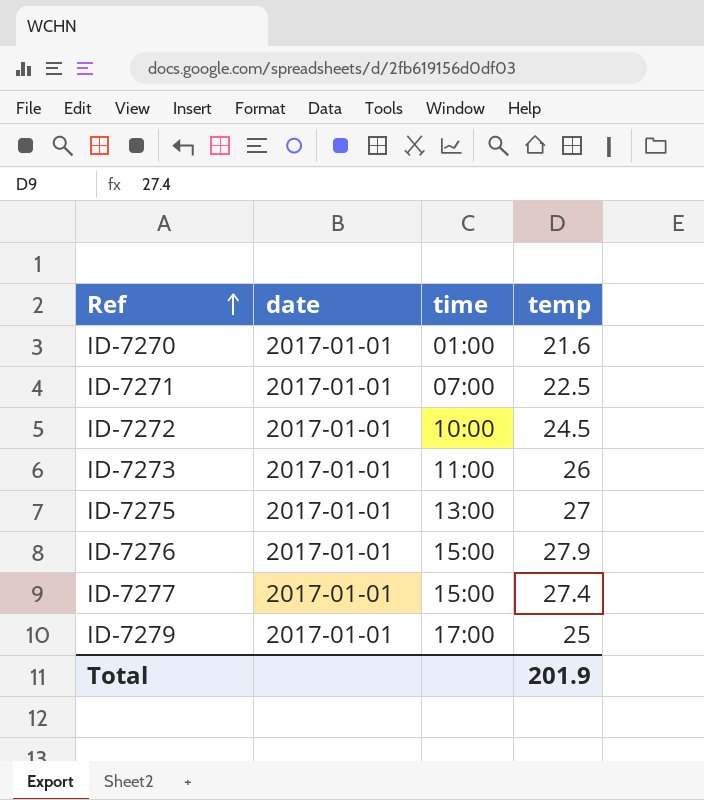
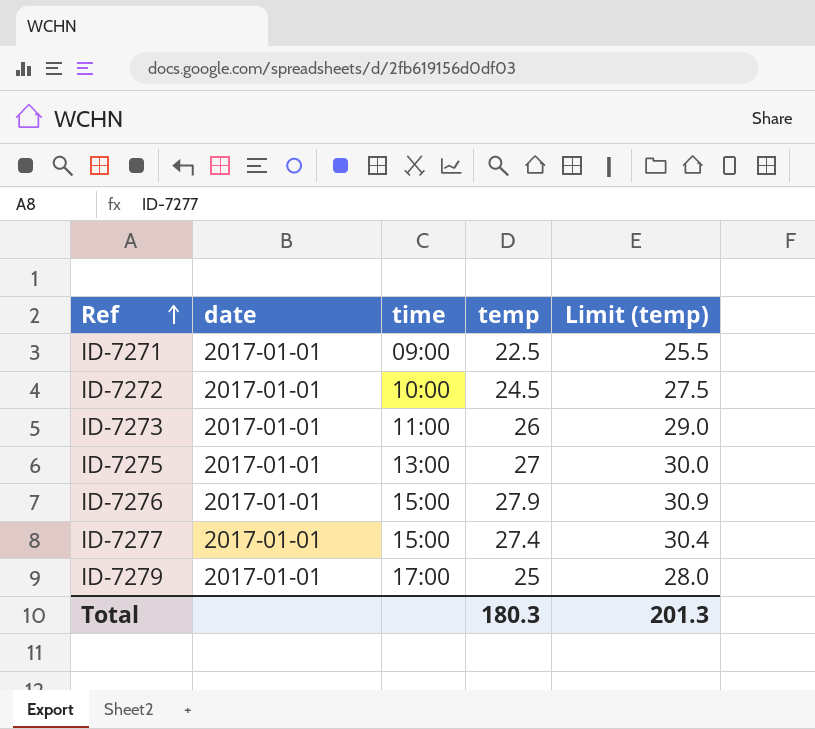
column Limit (temp) | formula: none -> [temp] + 3
row ID-7270: 2017-01-01 | 01:00 | 21.6 -> none
ID-7271 | time: 07:00 -> 09:00
Total | temp: 201.9 -> 180.3

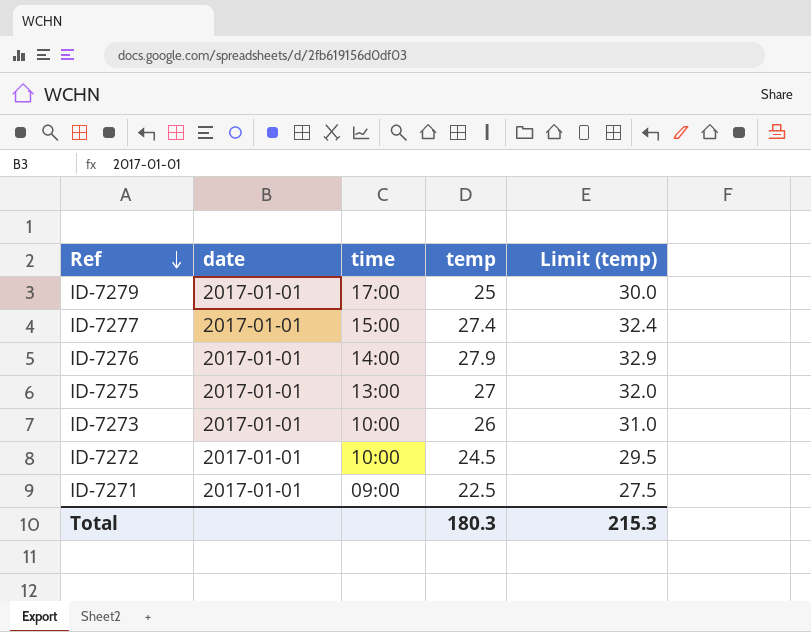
row order: Ref ascending -> Ref descending
column Limit (temp) | formula: [temp] + 3 -> [temp] + 5
ID-7276 | time: 15:00 -> 14:00
ID-7273 | time: 11:00 -> 10:00
Total | Limit (temp): 201.3 -> 215.3

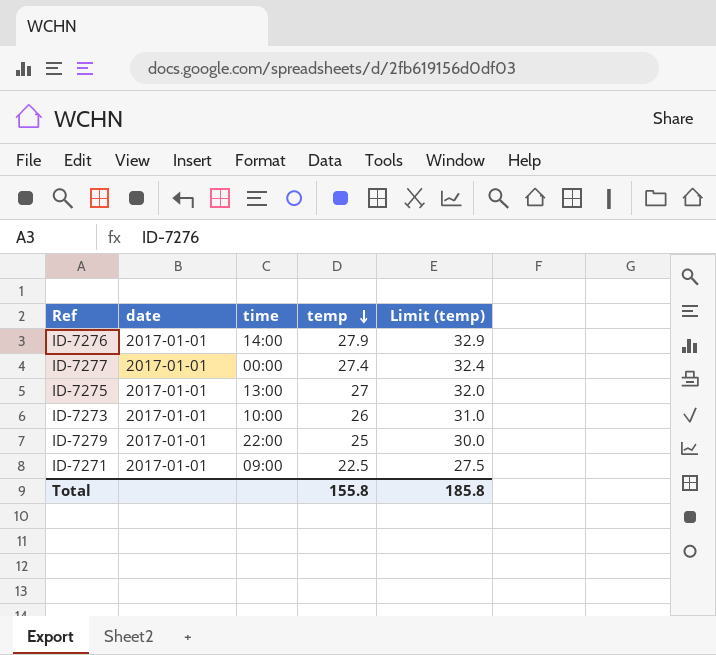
row order: Ref descending -> temp descending
row ID-7272: 2017-01-01 | 10:00 | 24.5 | 29.5 -> none
ID-7277 | time: 15:00 -> 00:00
ID-7279 | time: 17:00 -> 22:00
Total | temp: 180.3 -> 155.8
Total | Limit (temp): 215.3 -> 185.8

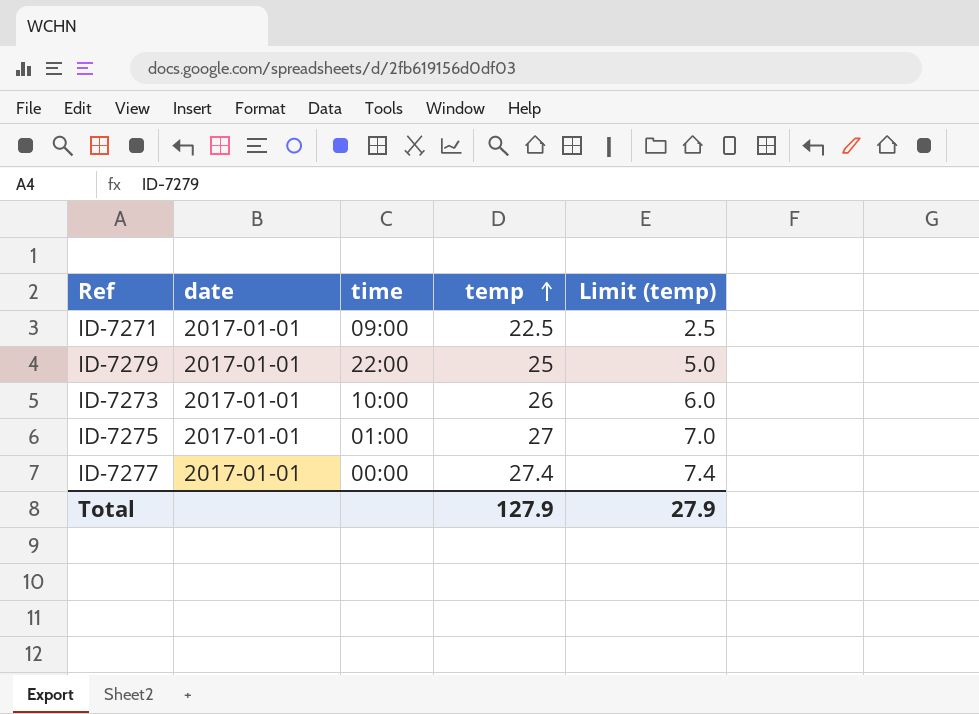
row order: temp descending -> temp ascending
column Limit (temp) | formula: [temp] + 5 -> [temp] - 20
row ID-7276: 2017-01-01 | 14:00 | 27.9 | 32.9 -> none
ID-7275 | time: 13:00 -> 01:00
Total | temp: 155.8 -> 127.9
Total | Limit (temp): 185.8 -> 27.9

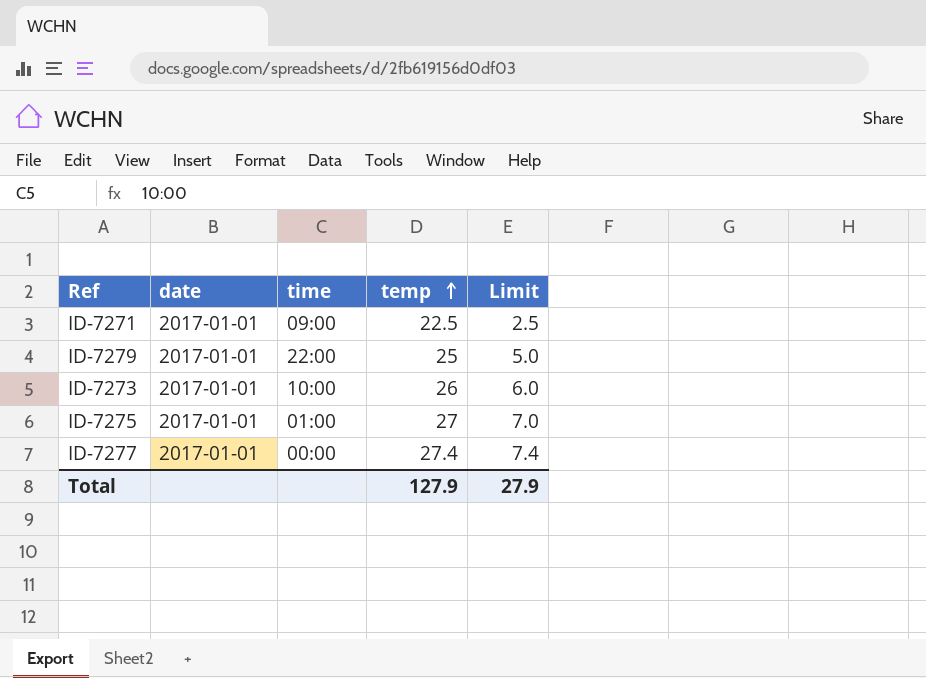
column name: Limit (temp) -> Limit

